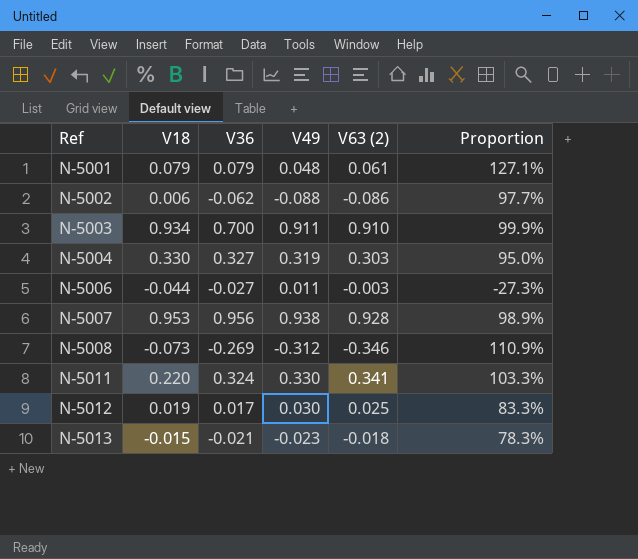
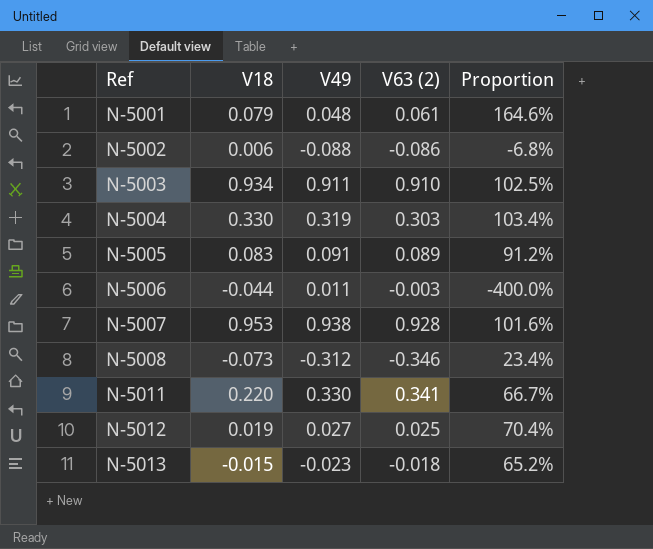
column V36 | position: 3 -> none
column Proportion | formula: [V63 (2)] / [V49] -> [V18] / [V49]
row N-5005: none -> 0.083 | 0.091 | 0.089 | 91.2%
N-5012 | V49: 0.030 -> 0.027

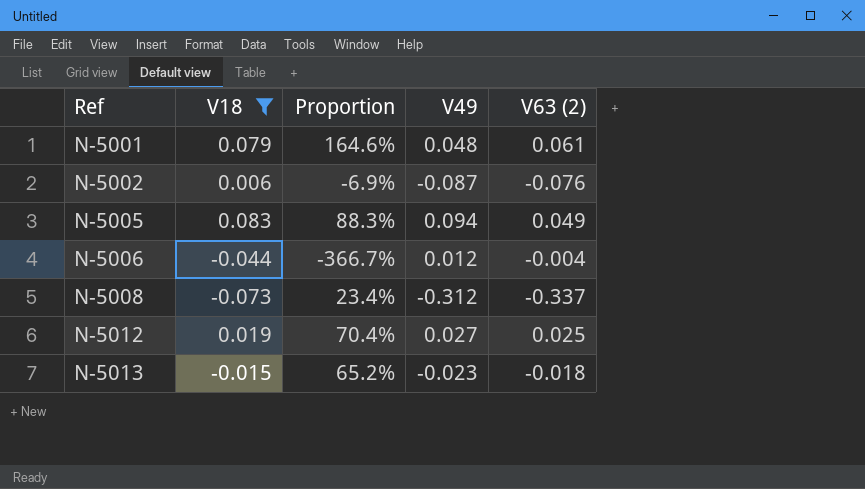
filter: none -> V18 <= 0.083
column Proportion | position: 5 -> 3
N-5002 | Proportion: -6.8% -> -6.9%
N-5002 | V49: -0.088 -> -0.087
N-5002 | V63 (2): -0.086 -> -0.076
N-5005 | Proportion: 91.2% -> 88.3%
N-5005 | V49: 0.091 -> 0.094
N-5005 | V63 (2): 0.089 -> 0.049
N-5006 | Proportion: -400.0% -> -366.7%
N-5006 | V49: 0.011 -> 0.012
N-5006 | V63 (2): -0.003 -> -0.004
N-5008 | V63 (2): -0.346 -> -0.337

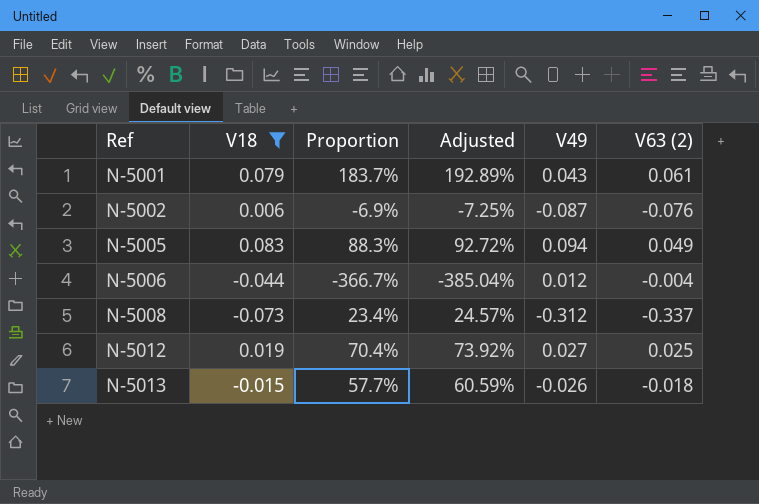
column Adjusted | formula: none -> [Proportion] * 1.05
N-5001 | Proportion: 164.6% -> 183.7%
N-5001 | V49: 0.048 -> 0.043
N-5013 | Proportion: 65.2% -> 57.7%
N-5013 | V49: -0.023 -> -0.026

